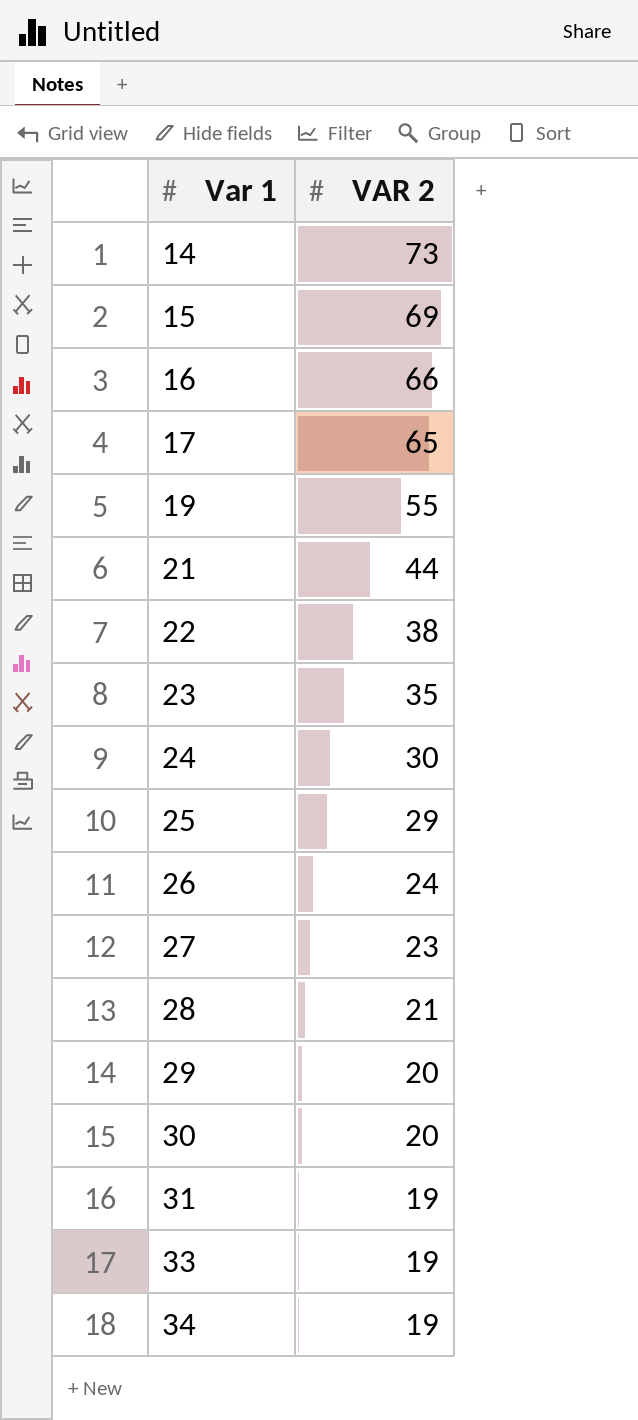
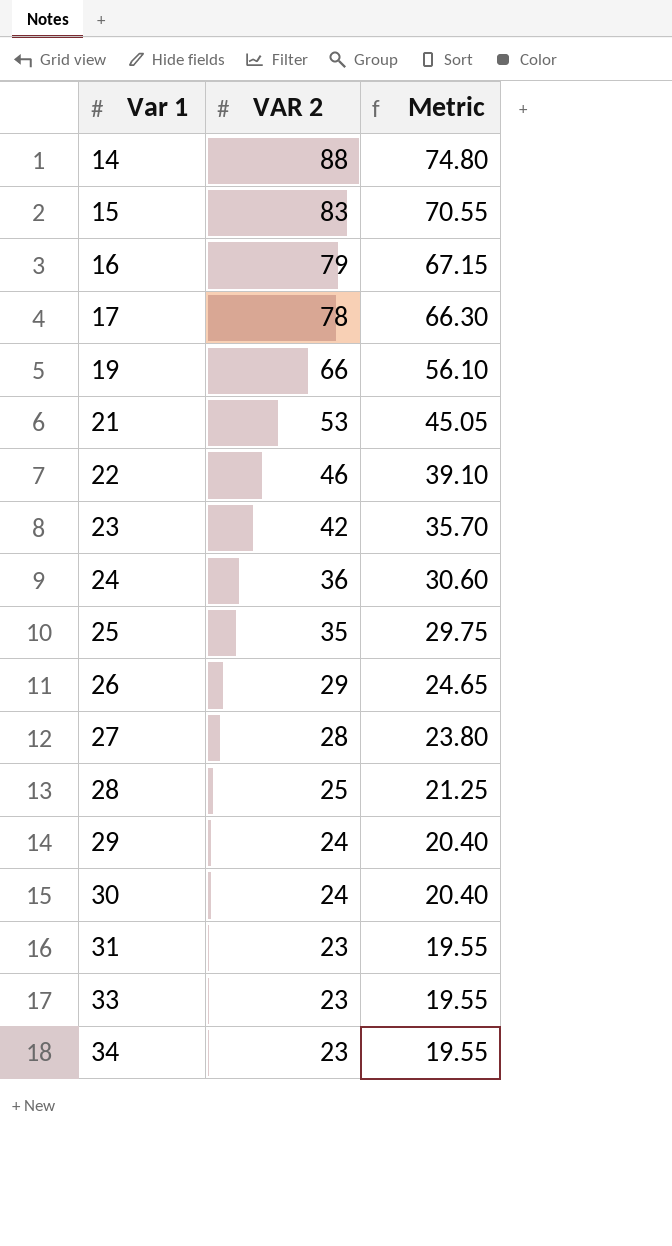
column Metric | formula: none -> [VAR 2] * 0.85
14 | VAR 2: 73 -> 88
15 | VAR 2: 69 -> 83
16 | VAR 2: 66 -> 79
17 | VAR 2: 65 -> 78
19 | VAR 2: 55 -> 66
21 | VAR 2: 44 -> 53
22 | VAR 2: 38 -> 46
23 | VAR 2: 35 -> 42
24 | VAR 2: 30 -> 36
25 | VAR 2: 29 -> 35
26 | VAR 2: 24 -> 29
27 | VAR 2: 23 -> 28
28 | VAR 2: 21 -> 25
29 | VAR 2: 20 -> 24
30 | VAR 2: 20 -> 24
31 | VAR 2: 19 -> 23
33 | VAR 2: 19 -> 23
34 | VAR 2: 19 -> 23

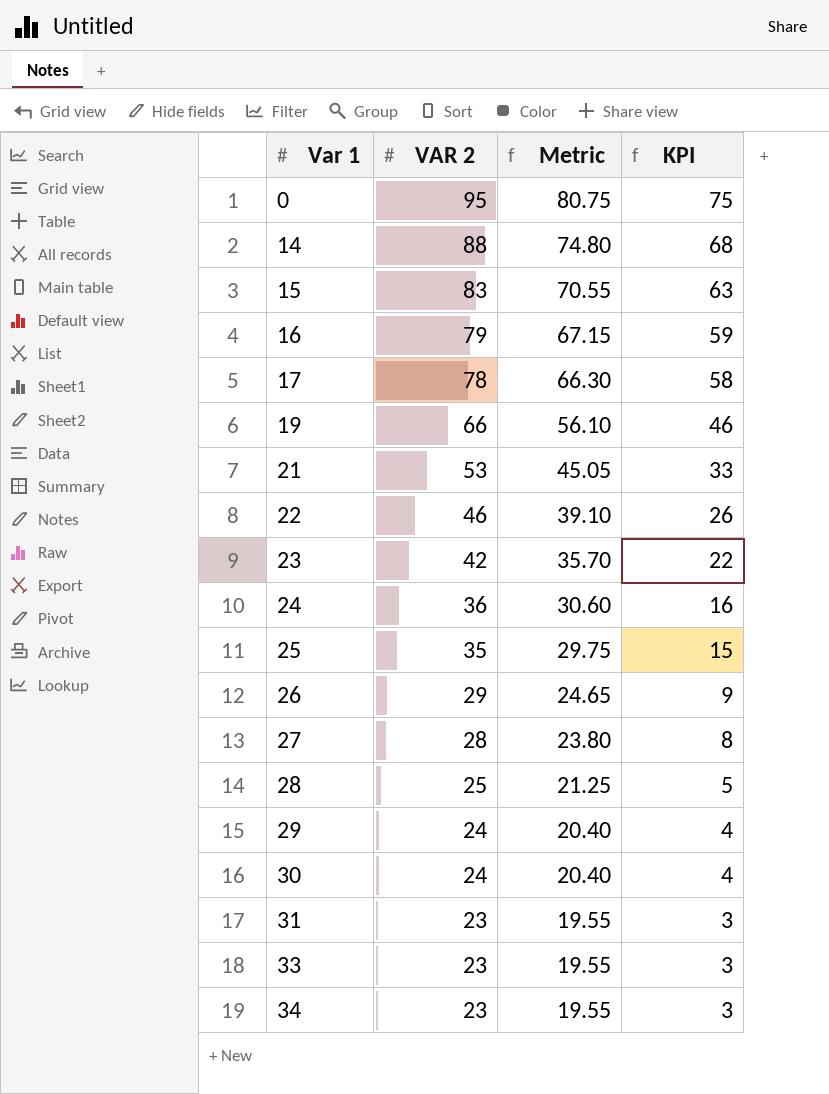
column KPI | formula: none -> [VAR 2] - 20
row 0: none -> 95 | 80.75 | 75

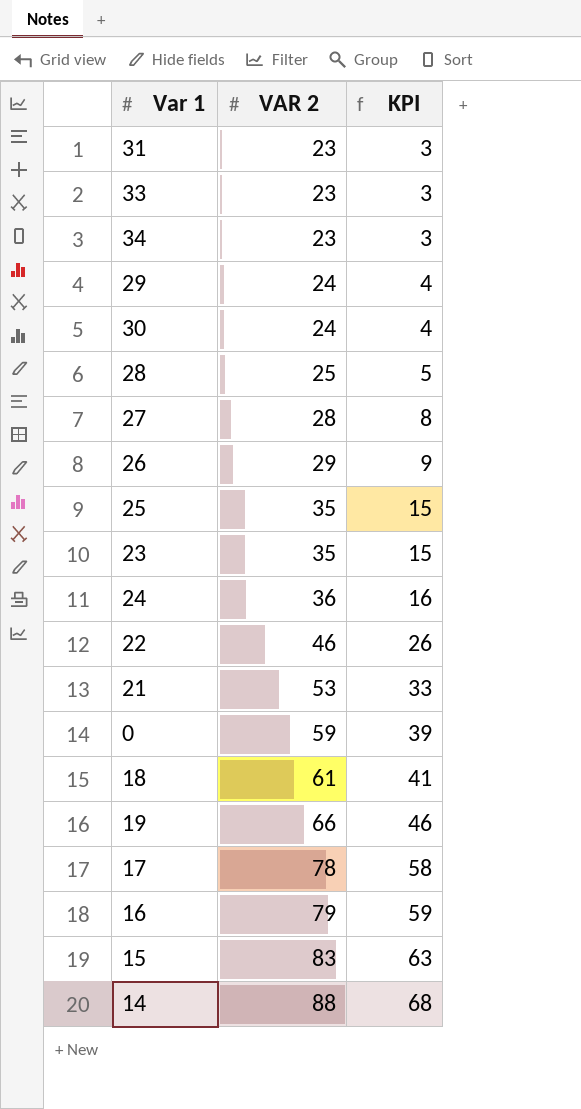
row order: Var 1 ascending -> VAR 2 ascending
column Metric | formula: [VAR 2] * 0.85 -> none
23 | VAR 2: 42 -> 35
23 | KPI: 22 -> 15
0 | VAR 2: 95 -> 59
0 | KPI: 75 -> 39
row 18: none -> 61 | 41

